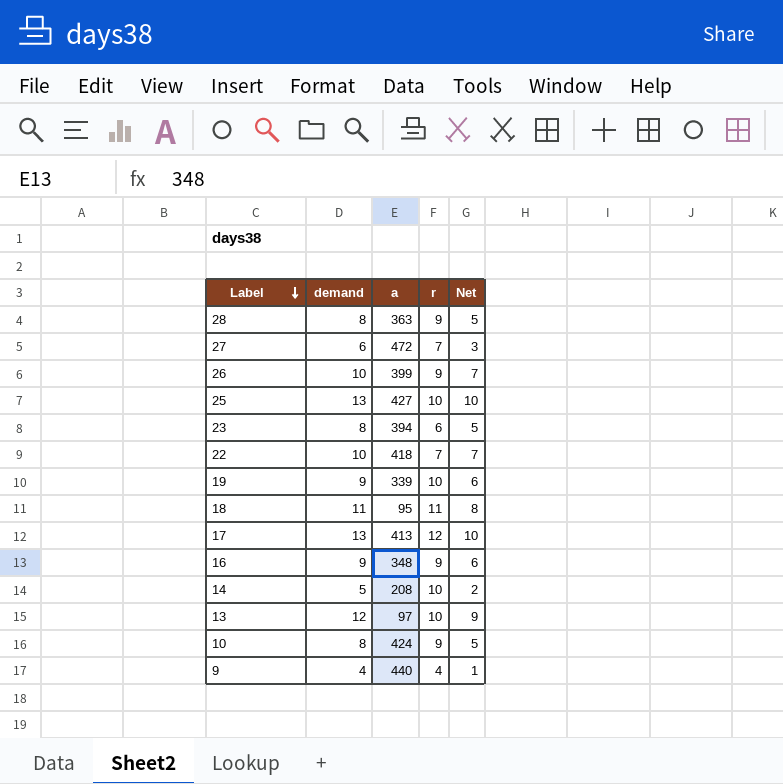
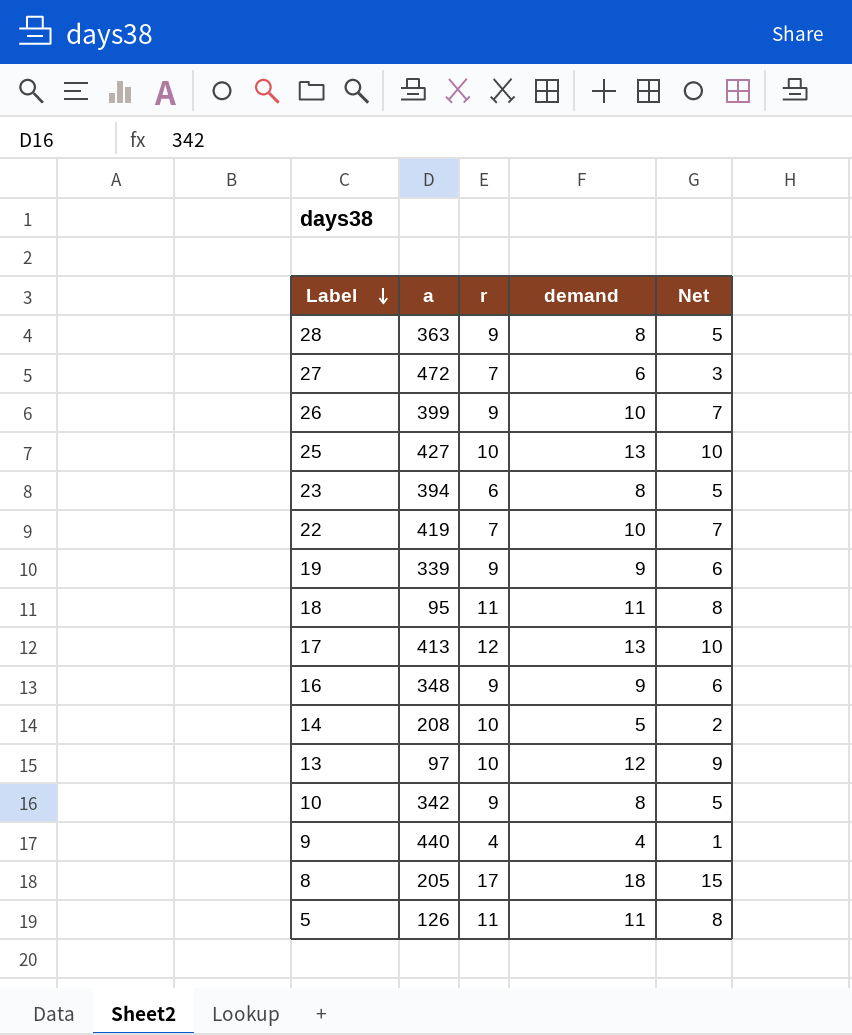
column demand | position: 2 -> 4
22 | a: 418 -> 419
19 | r: 10 -> 9
10 | a: 424 -> 342
row 8: none -> 205 | 17 | 18 | 15
row 5: none -> 126 | 11 | 11 | 8

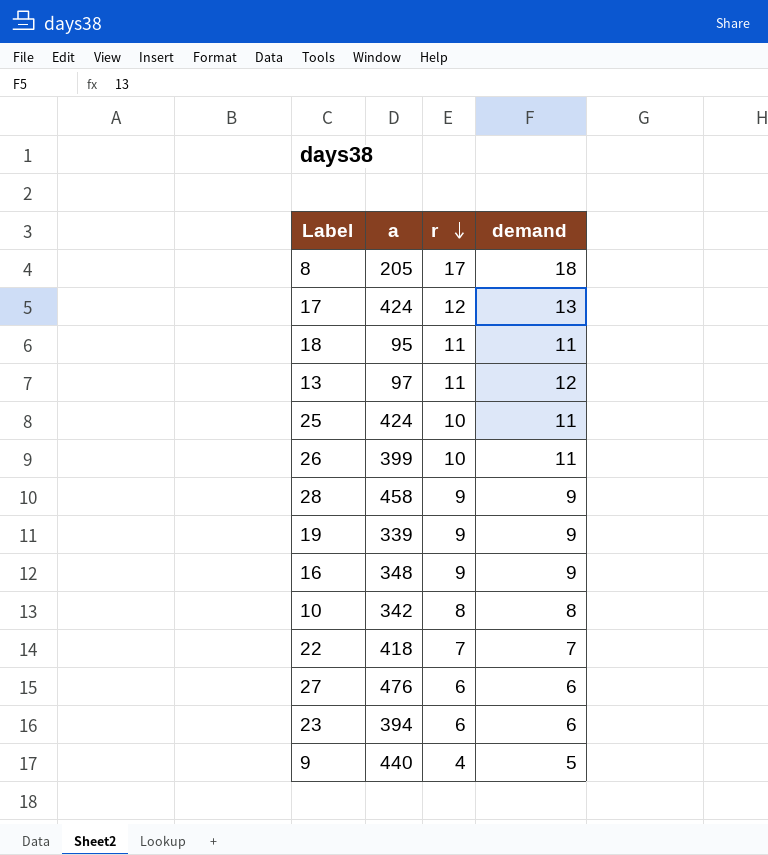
row order: Label descending -> r descending
column Net | formula: [demand] - 3 -> none
row 14: 208 | 10 | 5 | 2 -> none
row 5: 126 | 11 | 11 | 8 -> none
17 | a: 413 -> 424
13 | r: 10 -> 11
25 | a: 427 -> 424
25 | demand: 13 -> 11
26 | r: 9 -> 10
26 | demand: 10 -> 11
28 | a: 363 -> 458
28 | demand: 8 -> 9
10 | r: 9 -> 8
22 | a: 419 -> 418
22 | demand: 10 -> 7
27 | a: 472 -> 476
27 | r: 7 -> 6
23 | demand: 8 -> 6
9 | demand: 4 -> 5

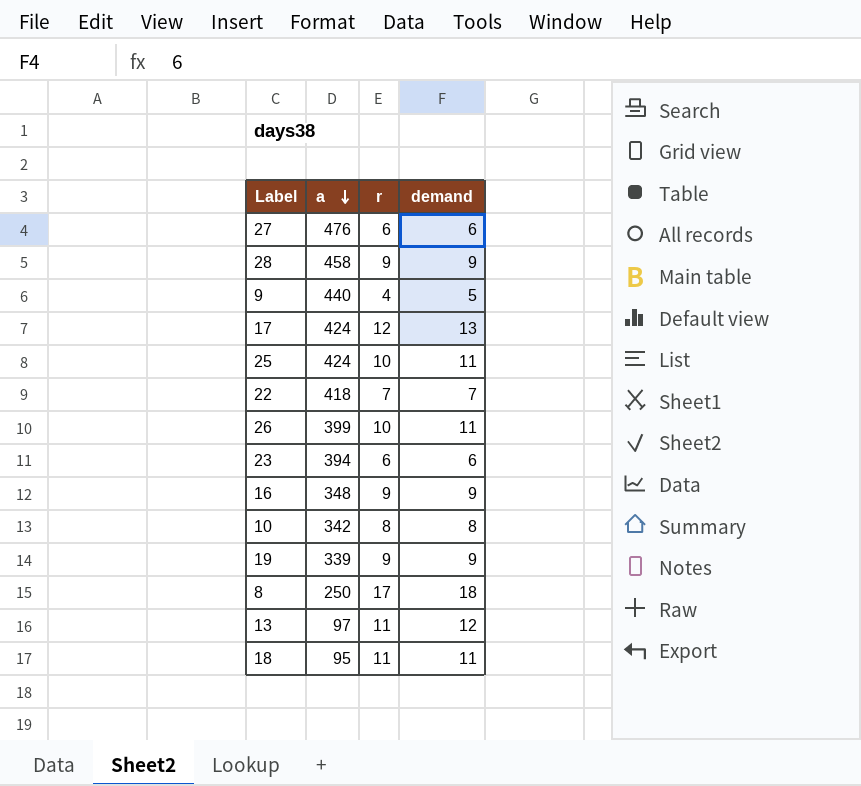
row order: r descending -> a descending
8 | a: 205 -> 250

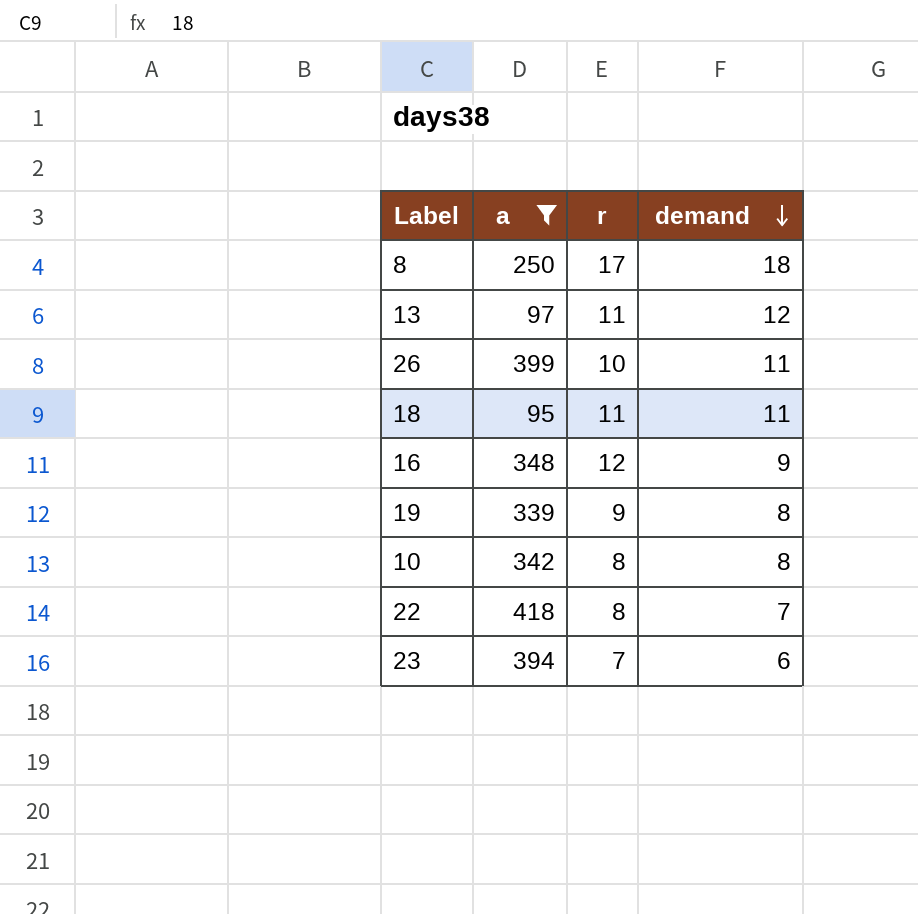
filter: none -> a <= 418
row order: a descending -> demand descending
16 | r: 9 -> 12
19 | demand: 9 -> 8
22 | r: 7 -> 8
23 | r: 6 -> 7

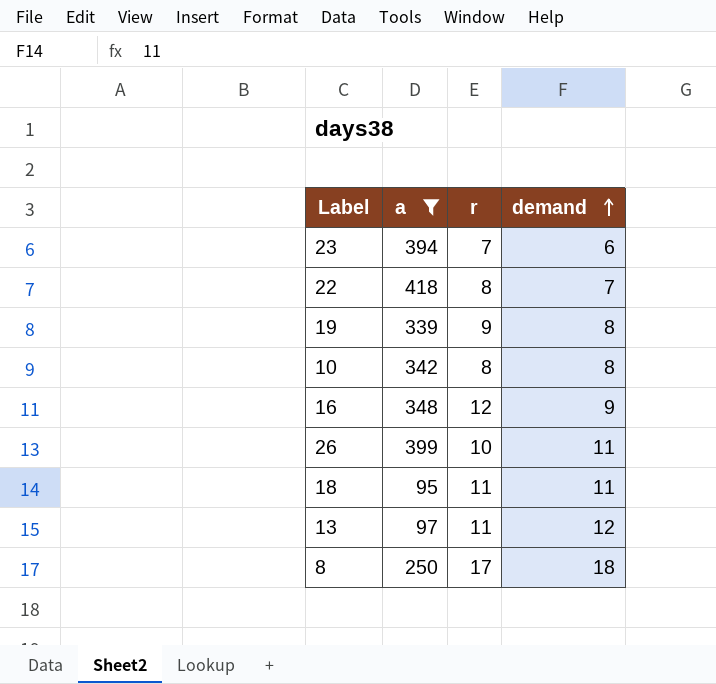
row order: demand descending -> demand ascending

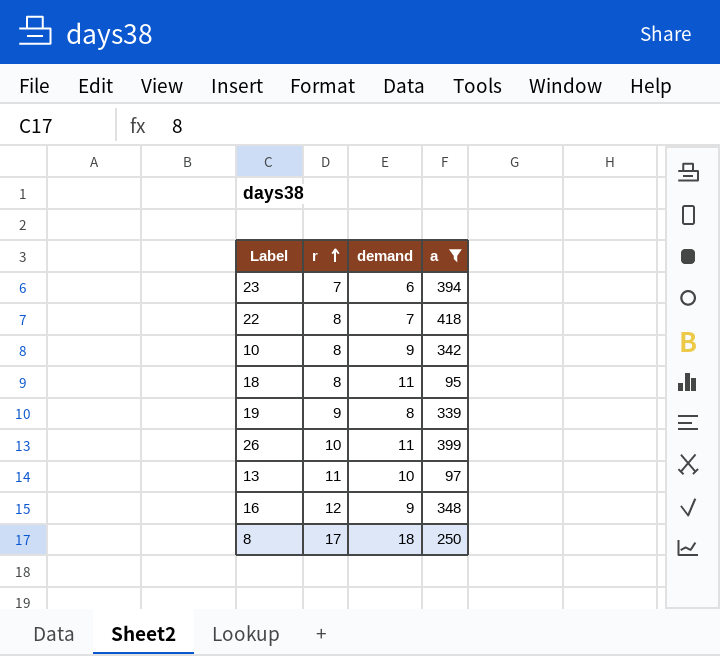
row order: demand ascending -> r ascending
column a | position: 2 -> 4
10 | demand: 8 -> 9
18 | r: 11 -> 8
13 | demand: 12 -> 10

